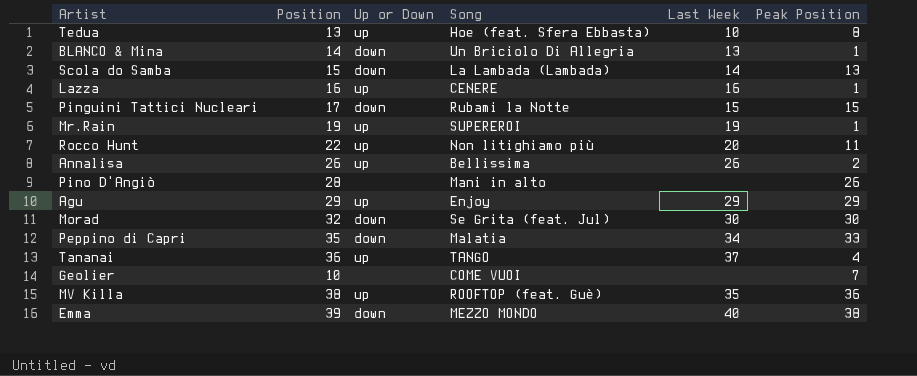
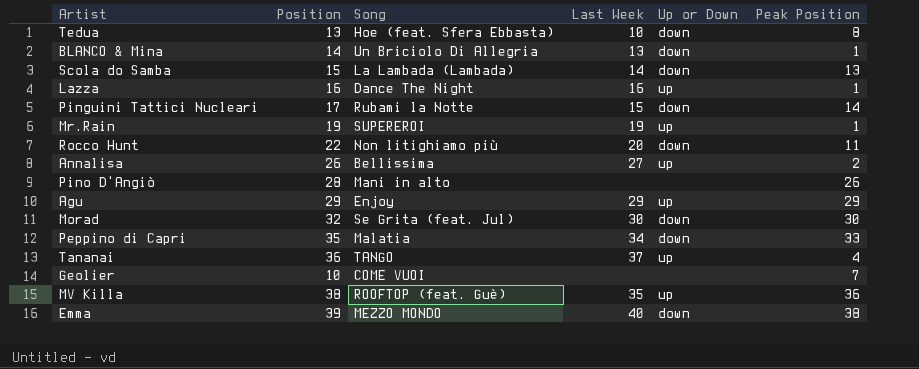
column Up or Down | position: 3 -> 5
Tedua | Up or Down: up -> down
Lazza | Song: CENERE -> Dance The Night
Pinguini Tattici Nucleari | Peak Position: 15 -> 14
Rocco Hunt | Up or Down: up -> down
Annalisa | Last Week: 26 -> 27

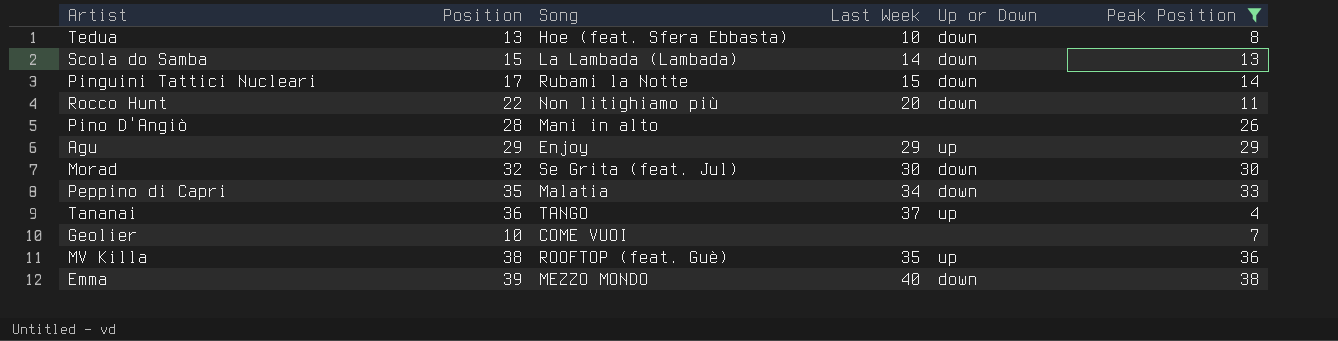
filter: none -> Peak Position >= 4

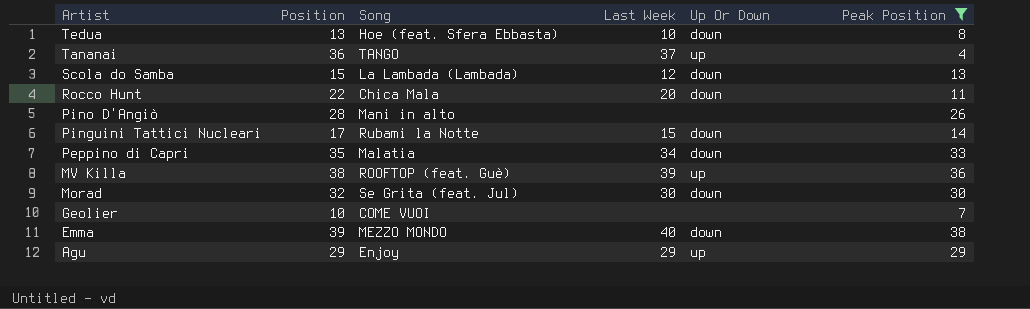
row order: none -> Artist descending
column name: Up or Down -> Up Or Down
Scola do Samba | Last Week: 14 -> 12
Rocco Hunt | Song: Non litighiamo più -> Chica Mala
MV Killa | Last Week: 35 -> 39

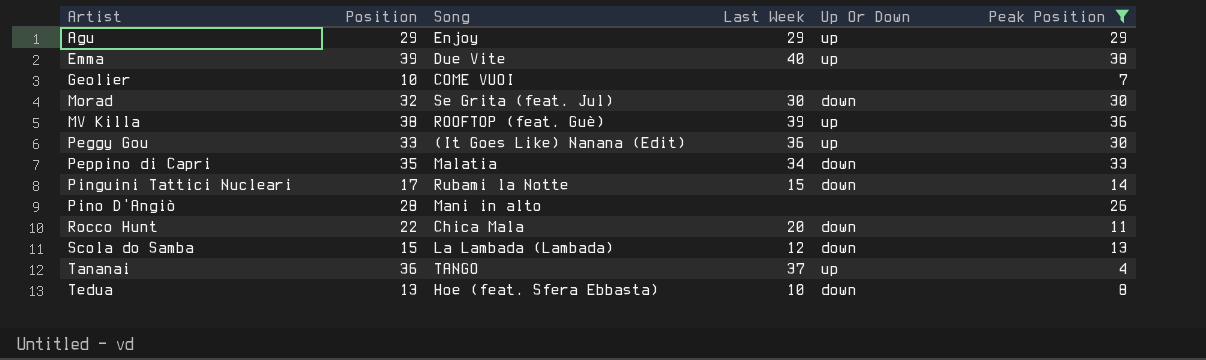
row order: Artist descending -> Artist ascending
Emma | Song: MEZZO MONDO -> Due Vite
Emma | Up Or Down: down -> up
row Peggy Gou: none -> 33 | (It Goes Like) Nanana (Edit) | 36 | up | 30

